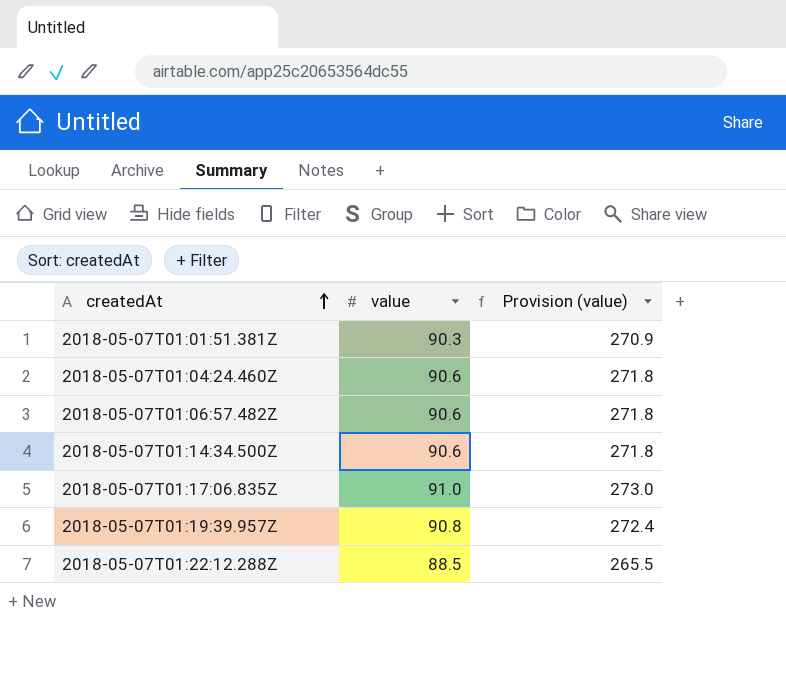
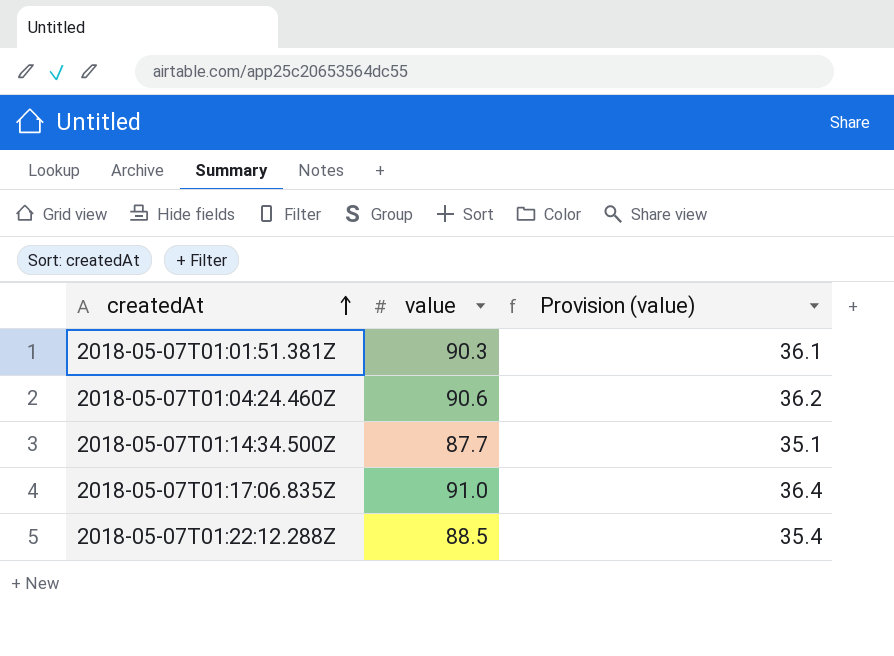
column Provision (value) | formula: [value] * 3 -> [value] * 0.4
row 2018-05-07T01:06:57.482Z: 90.6 | 271.8 -> none
row 2018-05-07T01:19:39.957Z: 90.8 | 272.4 -> none
2018-05-07T01:14:34.500Z | value: 90.6 -> 87.7

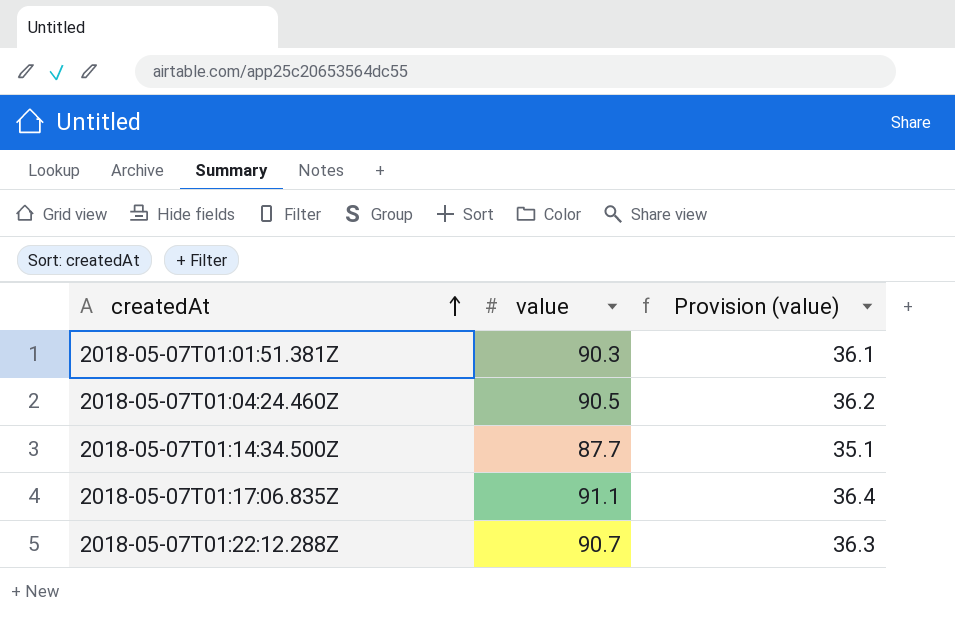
2018-05-07T01:04:24.460Z | value: 90.6 -> 90.5
2018-05-07T01:17:06.835Z | value: 91.0 -> 91.1
2018-05-07T01:22:12.288Z | value: 88.5 -> 90.7
2018-05-07T01:22:12.288Z | Provision (value): 35.4 -> 36.3

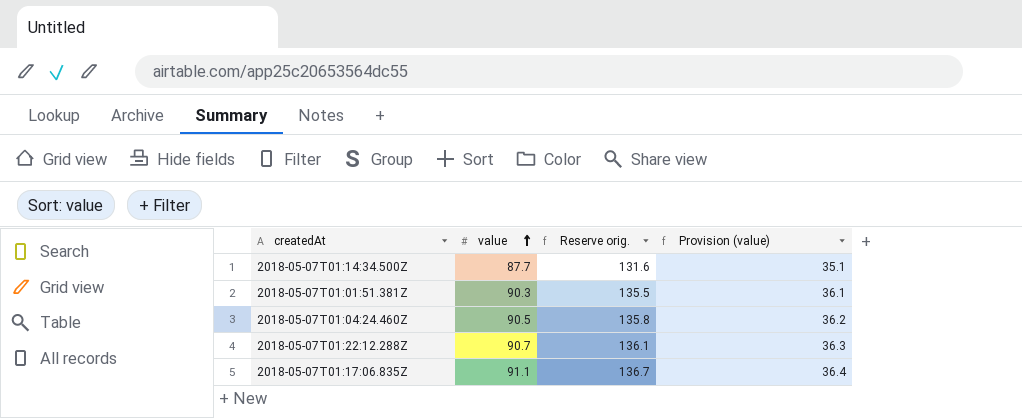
row order: createdAt ascending -> value ascending
column Reserve orig. | formula: none -> [value] * 1.5

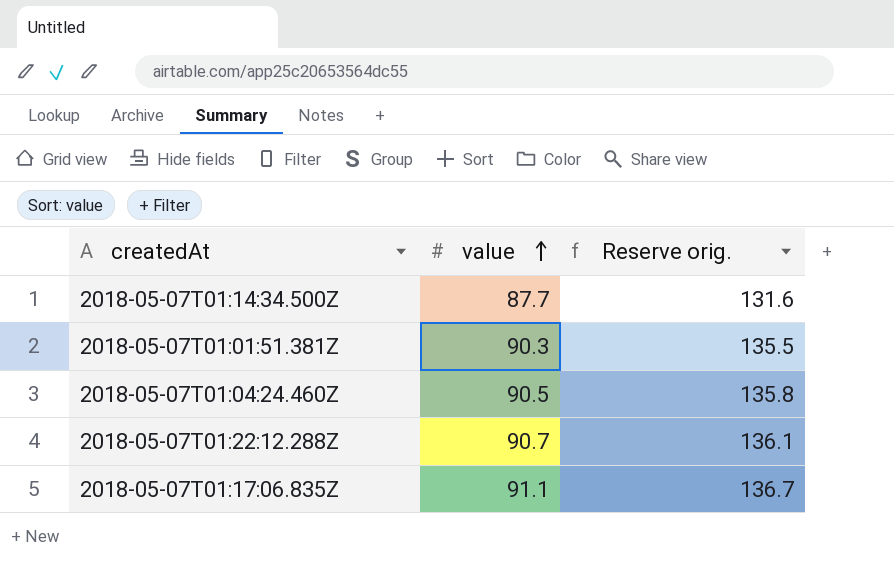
column Provision (value) | formula: [value] * 0.4 -> none

